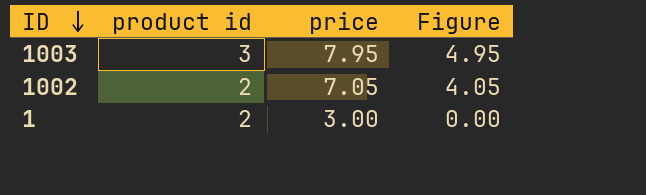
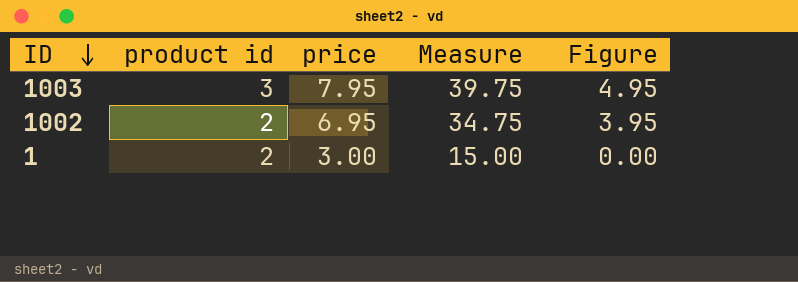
column Measure | formula: none -> [price] * 5
1002 | price: 7.05 -> 6.95
1002 | Figure: 4.05 -> 3.95

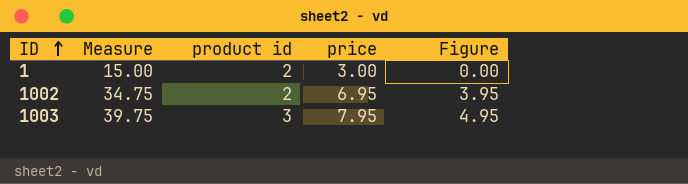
row order: ID descending -> ID ascending
column Measure | position: 4 -> 2

